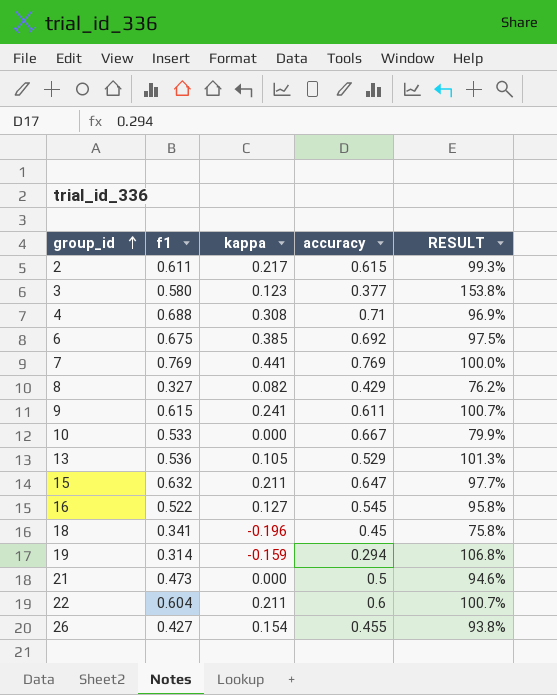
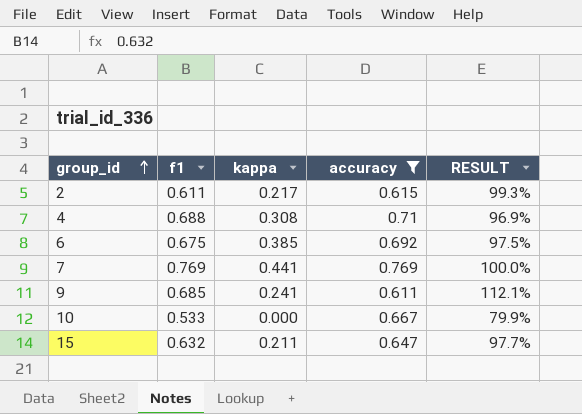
filter: none -> accuracy >= 0.611
9 | f1: 0.615 -> 0.685
9 | RESULT: 100.7% -> 112.1%

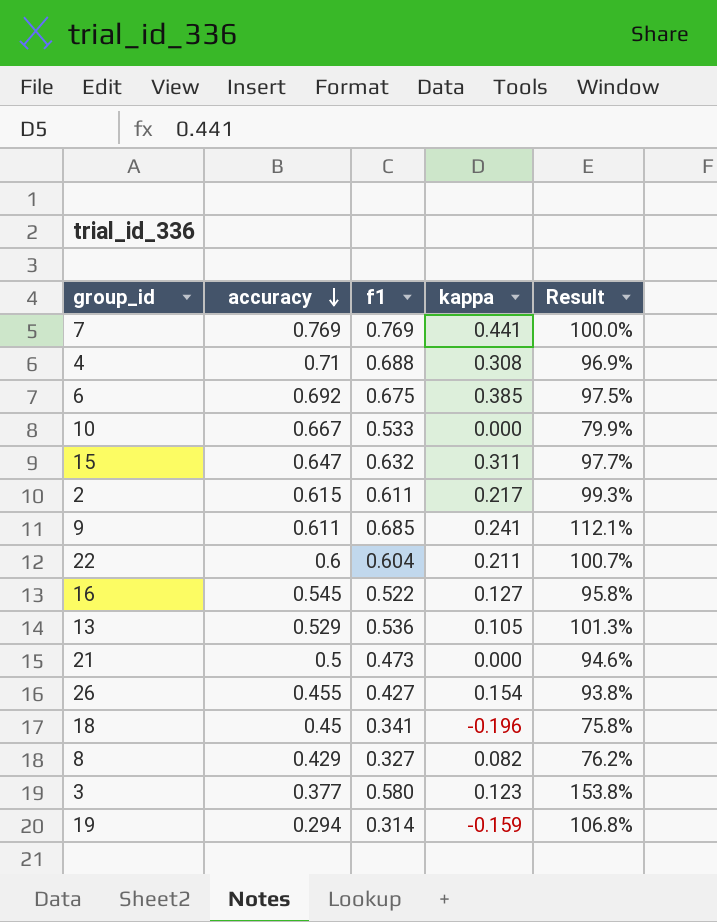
filter: accuracy >= 0.611 -> none
row order: group_id ascending -> accuracy descending
column accuracy | position: 4 -> 2
column name: RESULT -> Result
15 | kappa: 0.211 -> 0.311

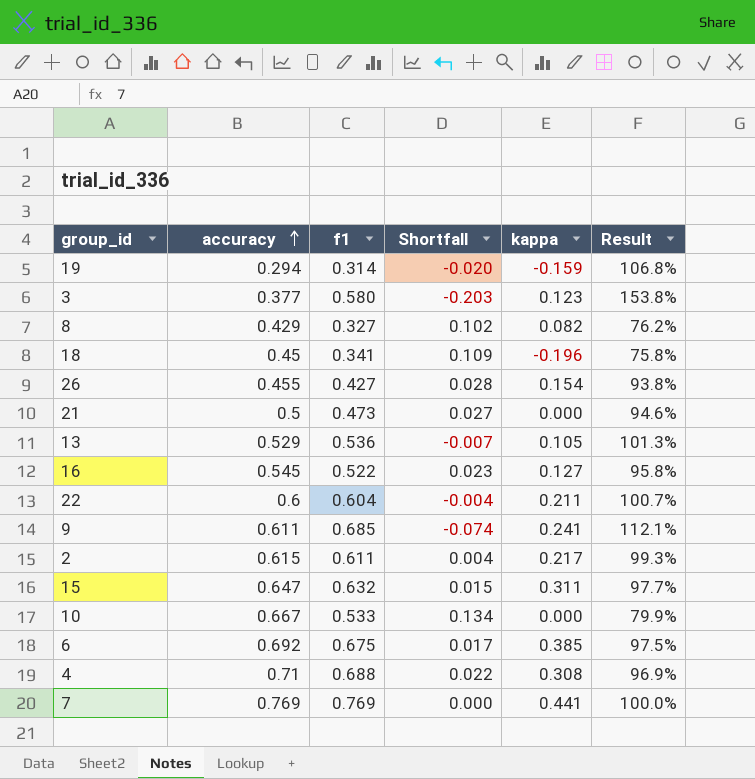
row order: accuracy descending -> accuracy ascending
column Shortfall | formula: none -> [accuracy] - [f1]

